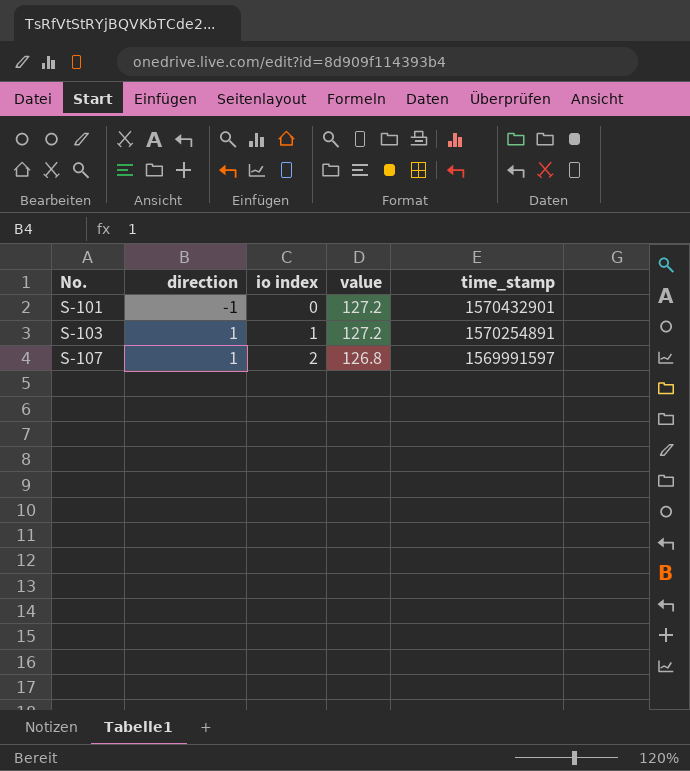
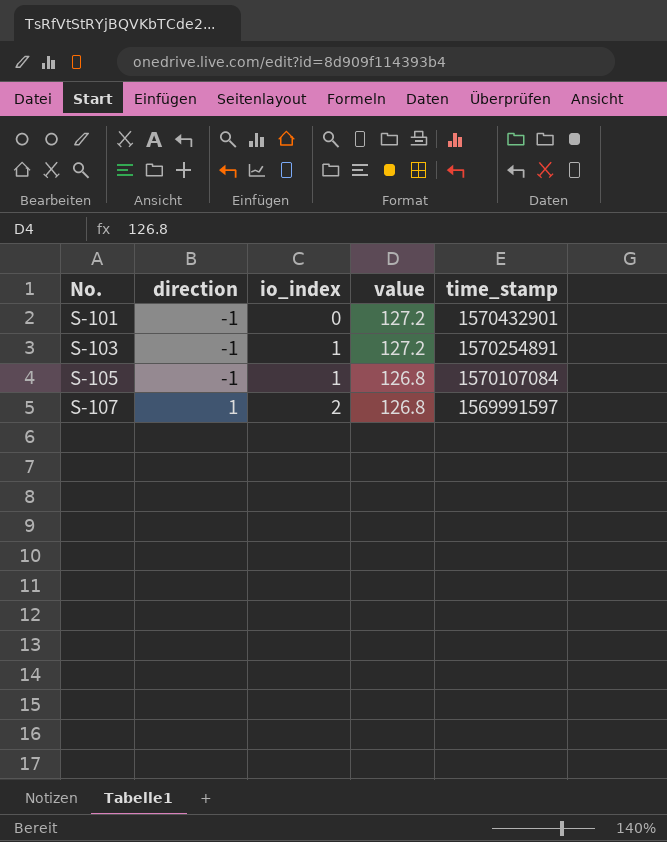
column name: io index -> io_index
S-103 | direction: 1 -> -1
row S-105: none -> -1 | 1 | 126.8 | 1570107084

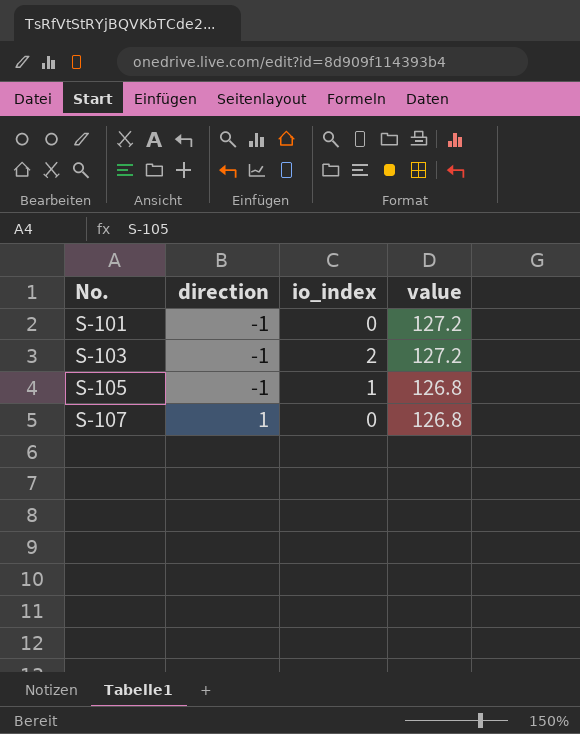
column time_stamp | position: 5 -> none
S-103 | io_index: 1 -> 2
S-107 | io_index: 2 -> 0

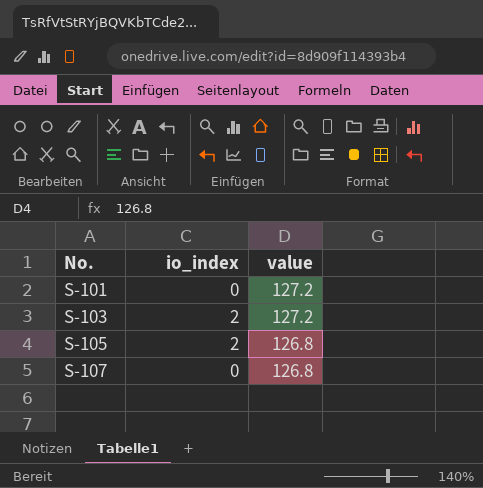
column direction | position: 2 -> none
S-105 | io_index: 1 -> 2

